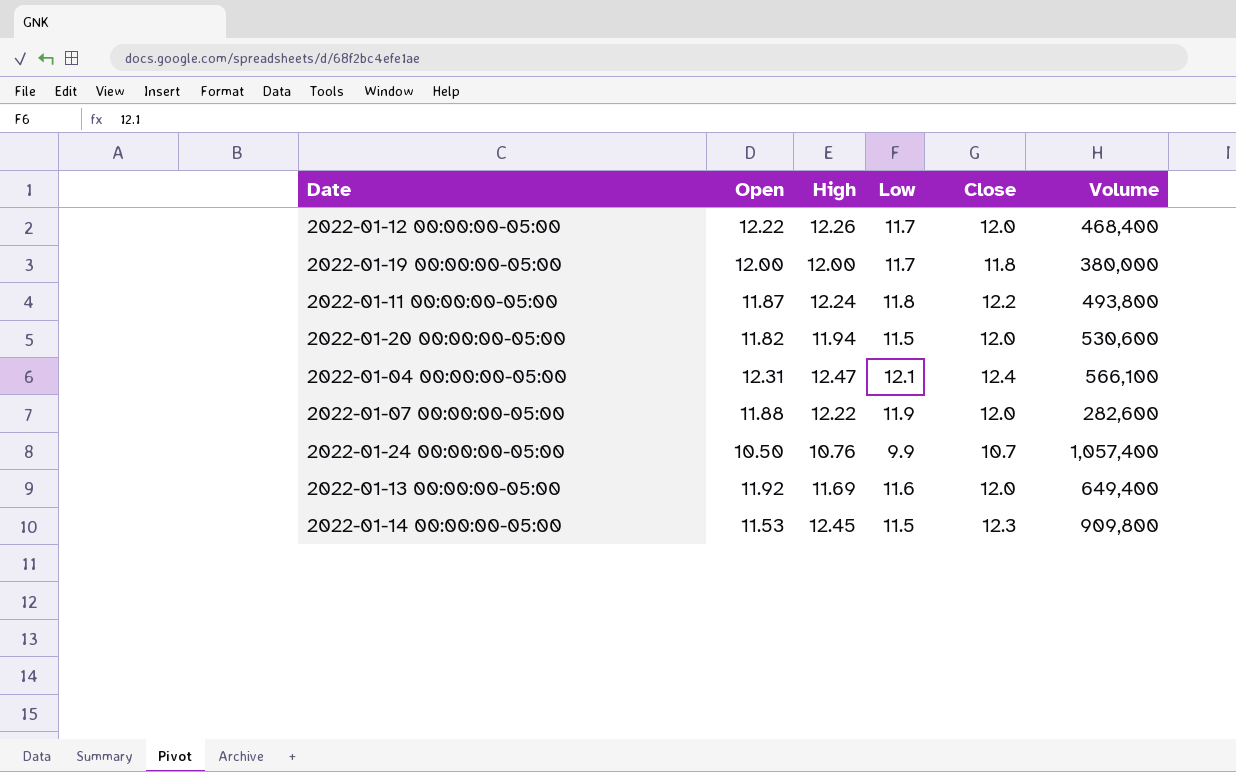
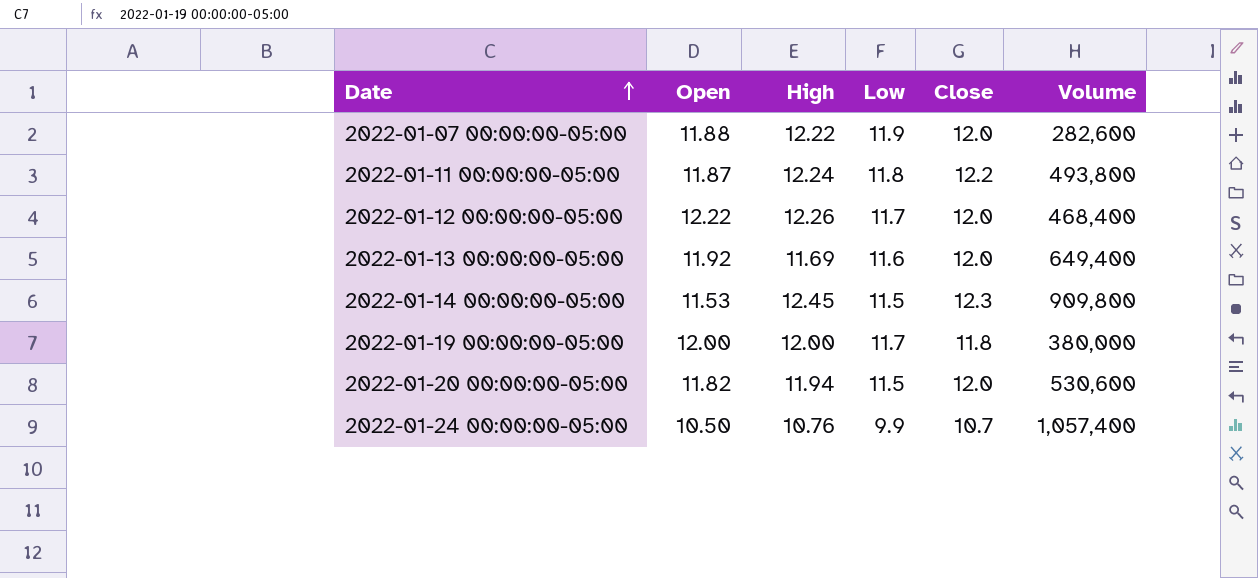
row order: none -> Date ascending
row 2022-01-04 00:00:00-05:00: 12.31 | 12.47 | 12.1 | 12.4 | 566,100 -> none

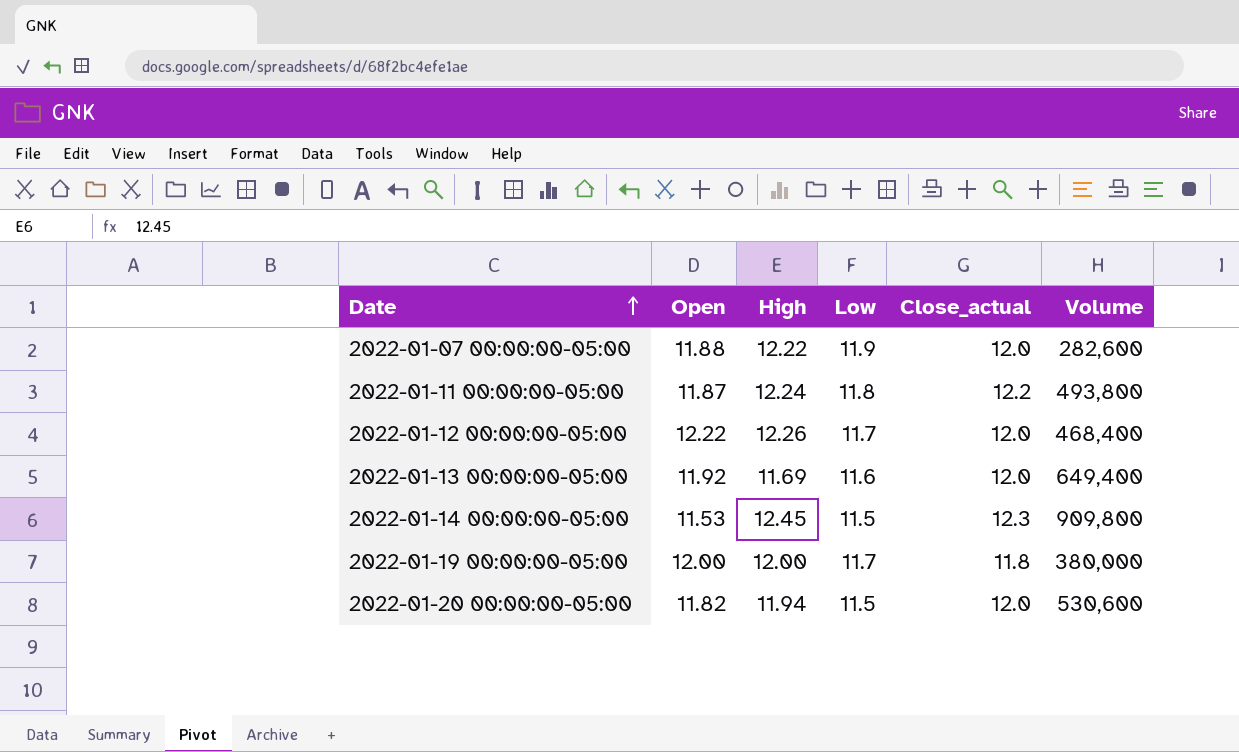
column name: Close -> Close_actual
row 2022-01-24 00:00:00-05:00: 10.50 | 10.76 | 9.9 | 10.7 | 1,057,400 -> none

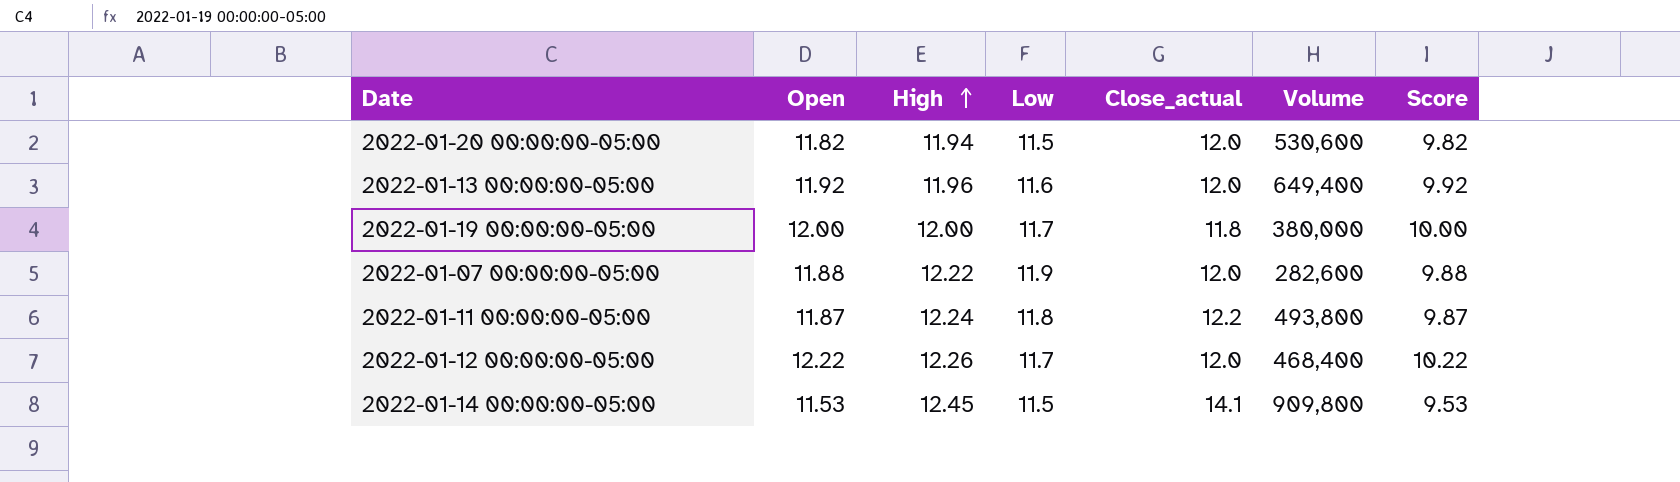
row order: Date ascending -> High ascending
column Score | formula: none -> [Open] - 2
2022-01-13 00:00:00-05:00 | High: 11.69 -> 11.96
2022-01-14 00:00:00-05:00 | Close_actual: 12.3 -> 14.1

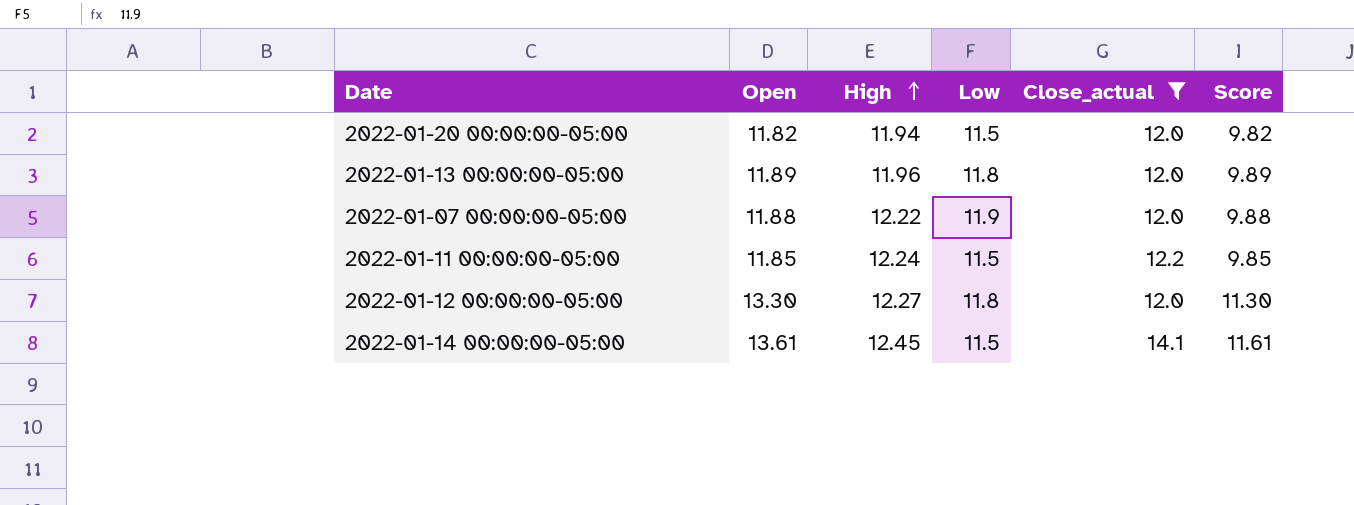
filter: none -> Close_actual != 11.8
column Volume | position: 6 -> none
2022-01-13 00:00:00-05:00 | Open: 11.92 -> 11.89
2022-01-13 00:00:00-05:00 | Low: 11.6 -> 11.8
2022-01-13 00:00:00-05:00 | Score: 9.92 -> 9.89
2022-01-11 00:00:00-05:00 | Open: 11.87 -> 11.85
2022-01-11 00:00:00-05:00 | Low: 11.8 -> 11.5
2022-01-11 00:00:00-05:00 | Score: 9.87 -> 9.85
2022-01-12 00:00:00-05:00 | Open: 12.22 -> 13.30
2022-01-12 00:00:00-05:00 | High: 12.26 -> 12.27
2022-01-12 00:00:00-05:00 | Low: 11.7 -> 11.8
2022-01-12 00:00:00-05:00 | Score: 10.22 -> 11.30
2022-01-14 00:00:00-05:00 | Open: 11.53 -> 13.61
2022-01-14 00:00:00-05:00 | Score: 9.53 -> 11.61

